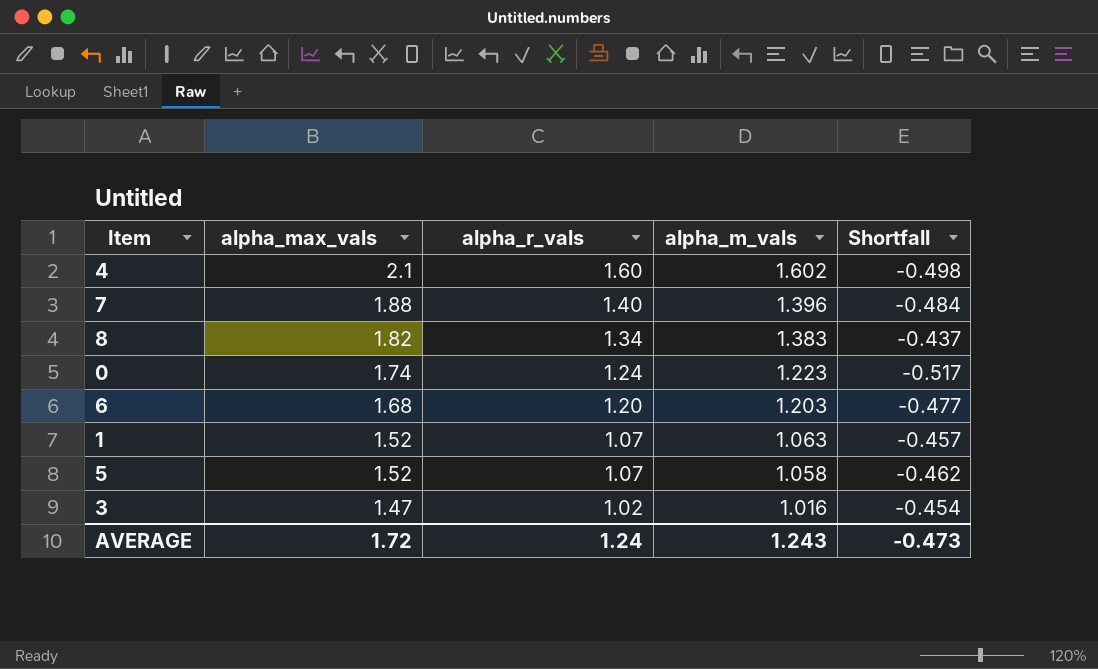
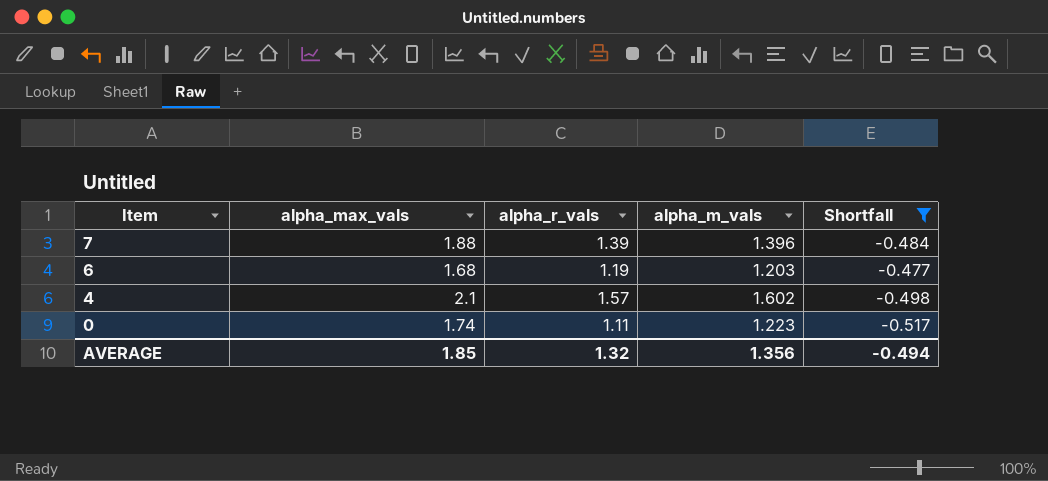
filter: none -> Shortfall <= -0.477
row order: alpha_max_vals descending -> Item descending
7 | alpha_r_vals: 1.40 -> 1.39
6 | alpha_r_vals: 1.20 -> 1.19
4 | alpha_r_vals: 1.60 -> 1.57
0 | alpha_r_vals: 1.24 -> 1.11
AVERAGE | alpha_max_vals: 1.72 -> 1.85
AVERAGE | alpha_r_vals: 1.24 -> 1.32
AVERAGE | alpha_m_vals: 1.243 -> 1.356
AVERAGE | Shortfall: -0.473 -> -0.494

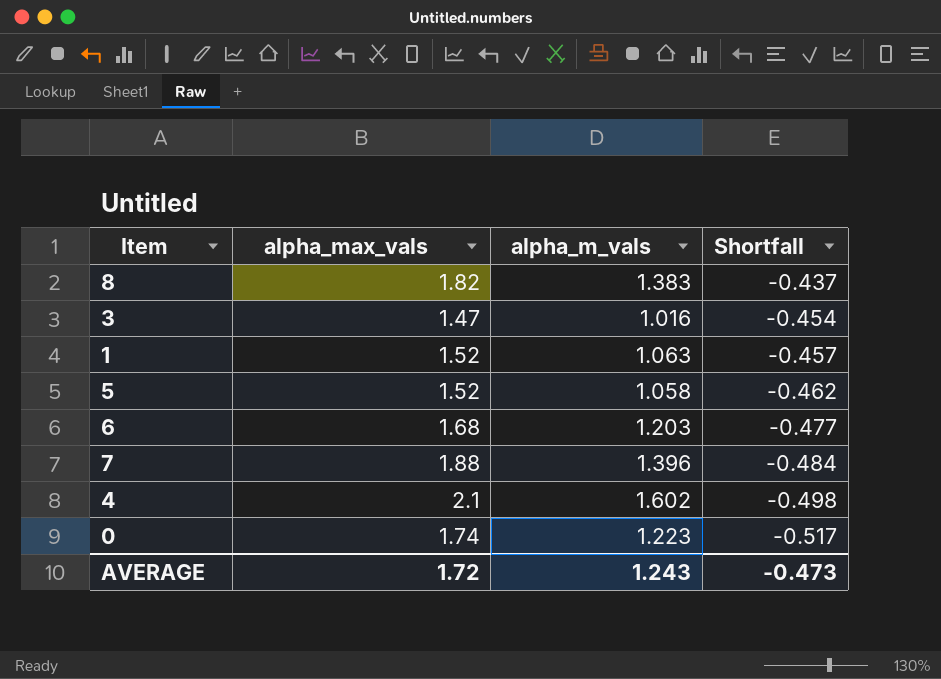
filter: Shortfall <= -0.477 -> none
row order: Item descending -> Shortfall descending
column alpha_r_vals | position: 3 -> none
AVERAGE | alpha_max_vals: 1.85 -> 1.72
AVERAGE | alpha_m_vals: 1.356 -> 1.243
AVERAGE | Shortfall: -0.494 -> -0.473

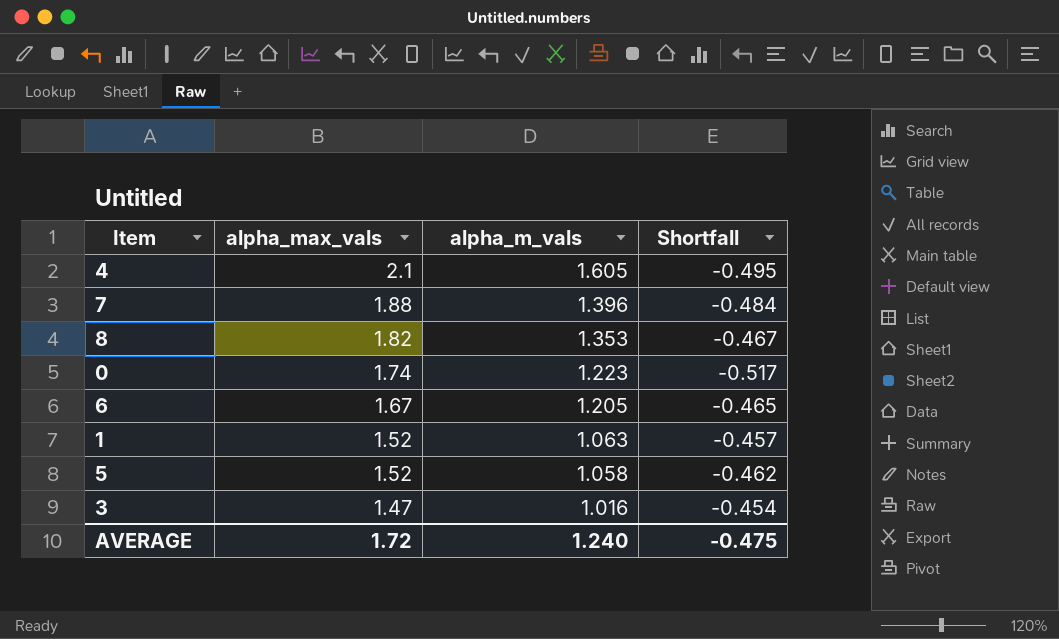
row order: Shortfall descending -> alpha_max_vals descending
4 | alpha_m_vals: 1.602 -> 1.605
4 | Shortfall: -0.498 -> -0.495
8 | alpha_m_vals: 1.383 -> 1.353
8 | Shortfall: -0.437 -> -0.467
6 | alpha_max_vals: 1.68 -> 1.67
6 | alpha_m_vals: 1.203 -> 1.205
6 | Shortfall: -0.477 -> -0.465
AVERAGE | alpha_m_vals: 1.243 -> 1.240
AVERAGE | Shortfall: -0.473 -> -0.475

